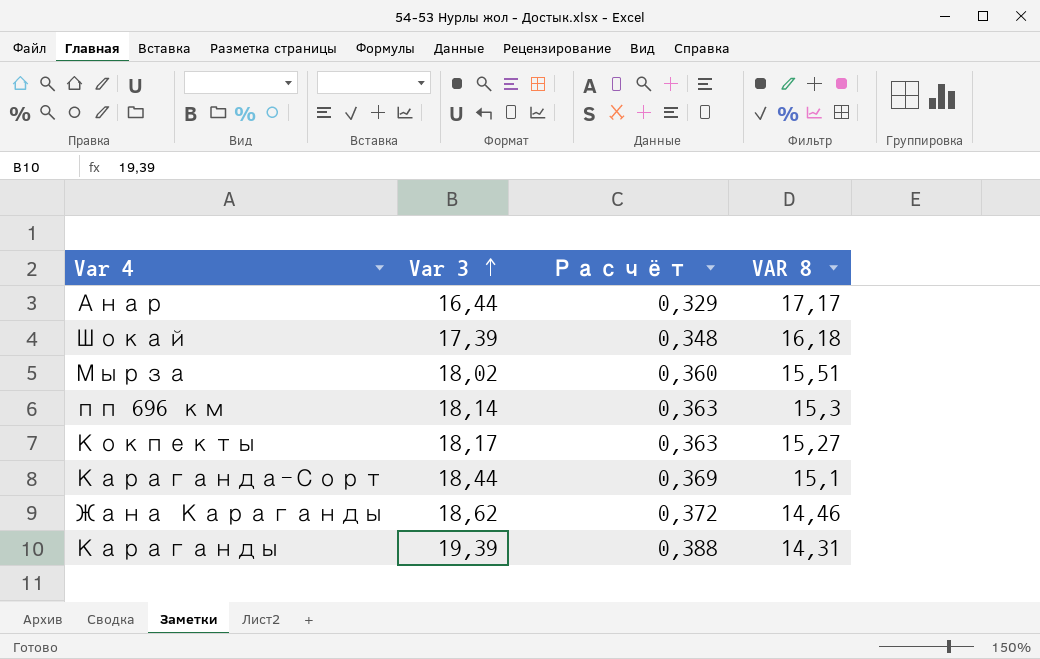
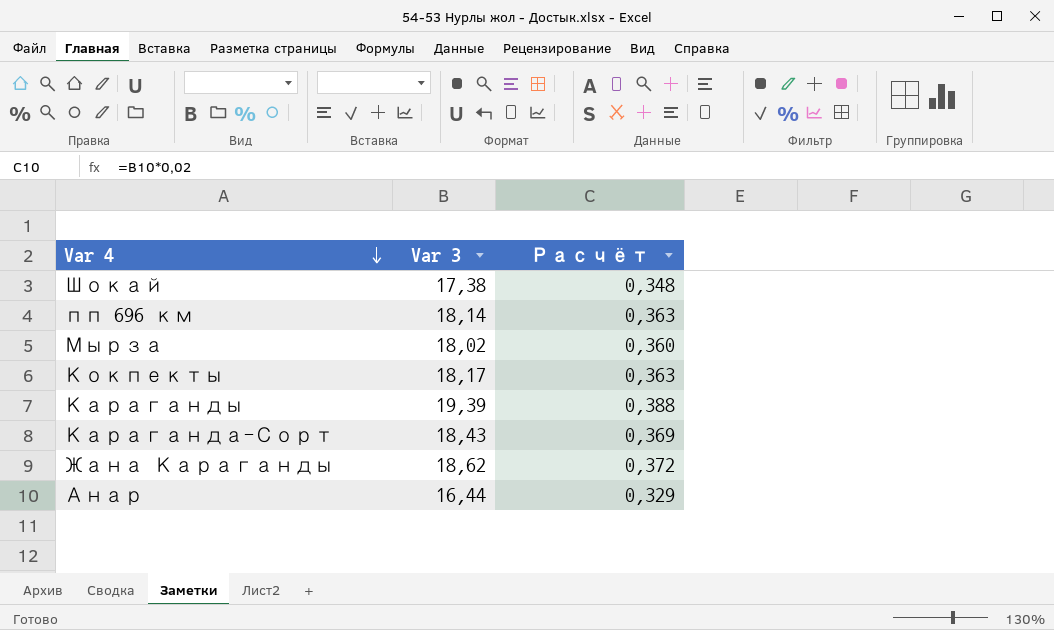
row order: Var 3 ascending -> Var 4 descending
column VAR 8 | position: 4 -> none
Шокай | Var 3: 17,39 -> 17,38
Караганда-Сорт | Var 3: 18,44 -> 18,43

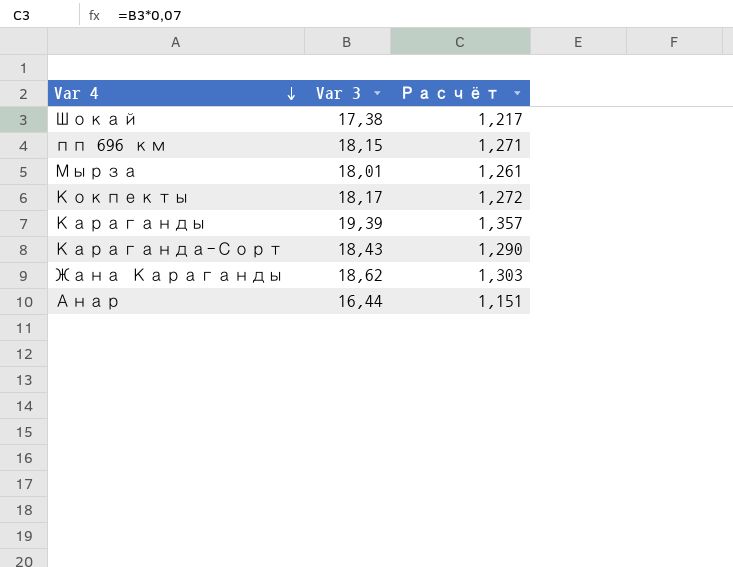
column Расчёт | formula: [Var 3] * 0,02 -> [Var 3] * 0,07
пп 696 км | Var 3: 18,14 -> 18,15
Мырза | Var 3: 18,02 -> 18,01

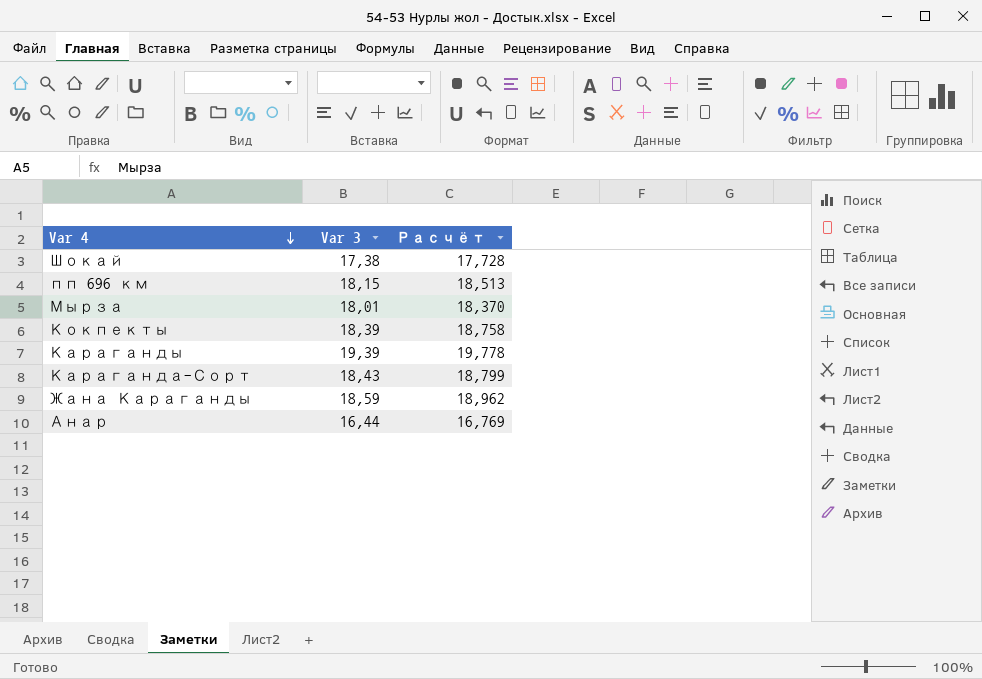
column Расчёт | formula: [Var 3] * 0,07 -> [Var 3] * 1,02
Кокпекты | Var 3: 18,17 -> 18,39
Жана Караганды | Var 3: 18,62 -> 18,59

